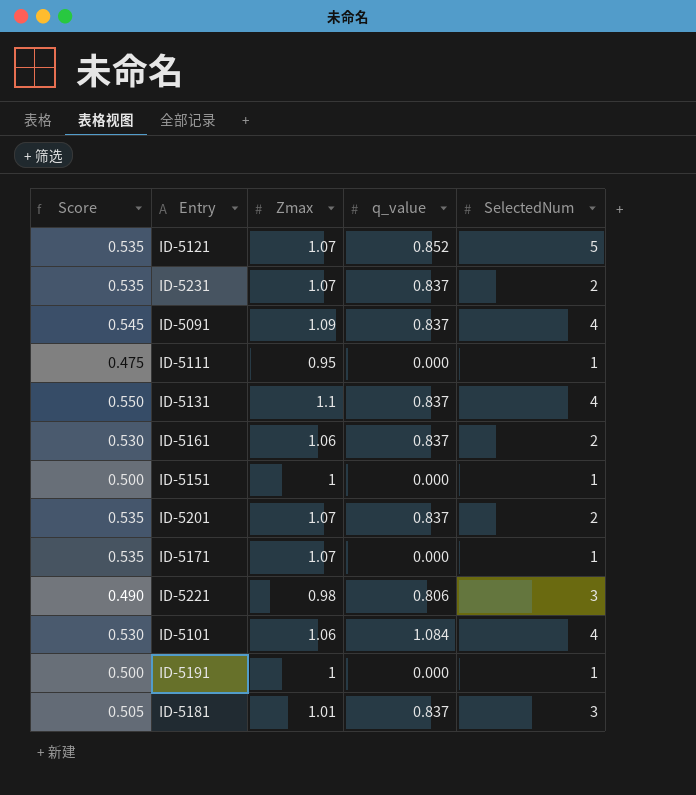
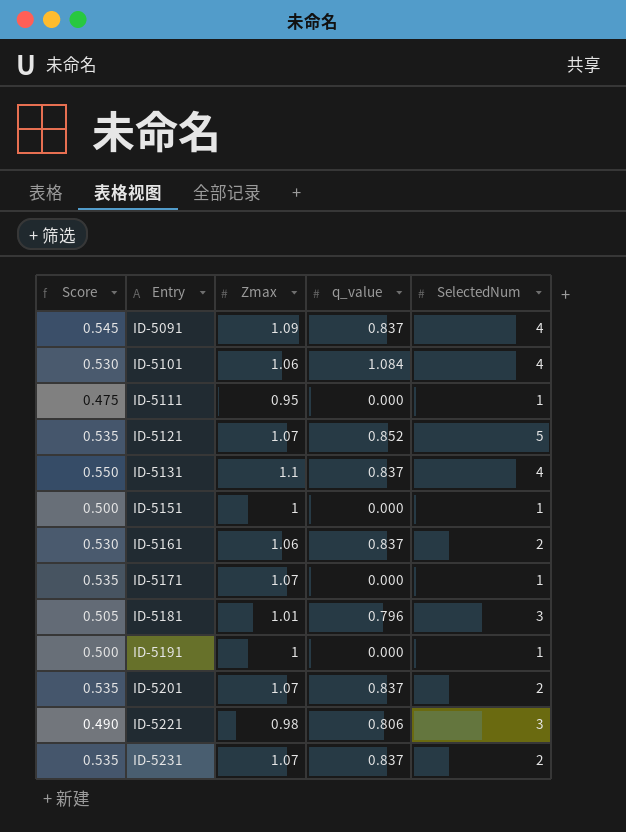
row order: none -> Entry ascending
ID-5181 | q_value: 0.837 -> 0.796

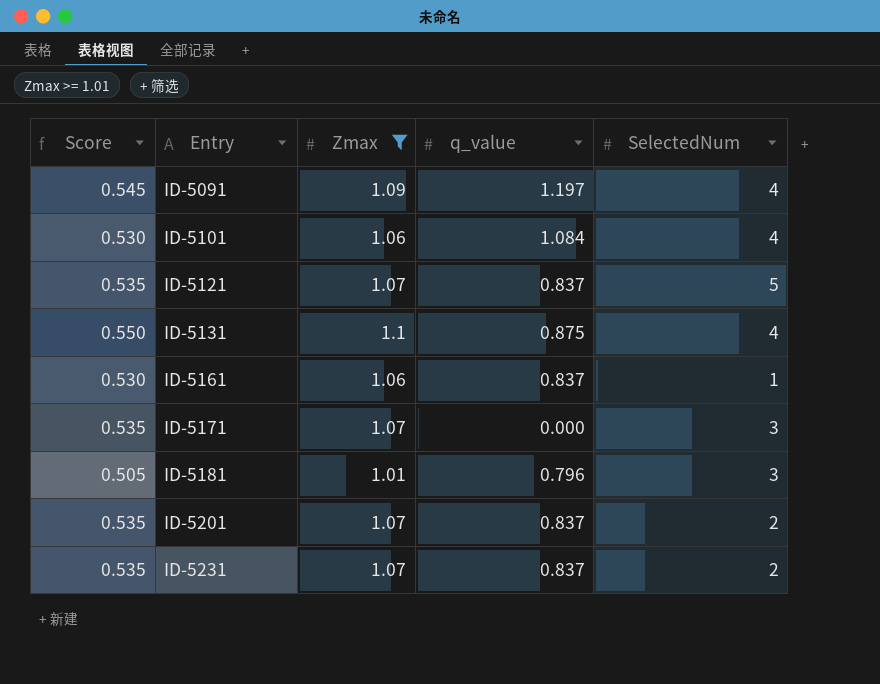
filter: none -> Zmax >= 1.01
ID-5091 | q_value: 0.837 -> 1.197
ID-5121 | q_value: 0.852 -> 0.837
ID-5131 | q_value: 0.837 -> 0.875
ID-5161 | SelectedNum: 2 -> 1
ID-5171 | SelectedNum: 1 -> 3

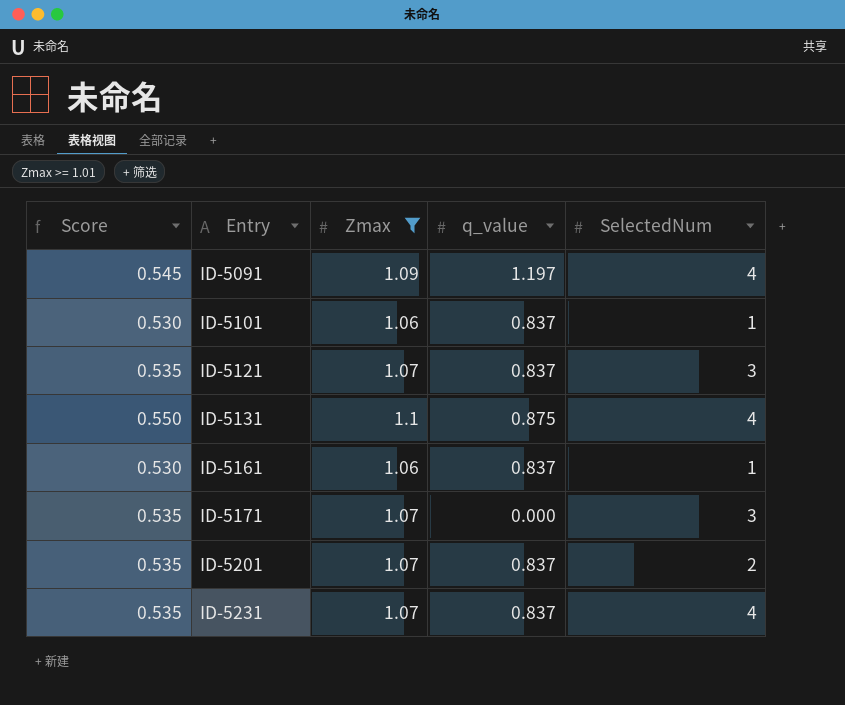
row ID-5181: 0.505 | 1.01 | 0.796 | 3 -> none
ID-5101 | q_value: 1.084 -> 0.837
ID-5101 | SelectedNum: 4 -> 1
ID-5121 | SelectedNum: 5 -> 3
ID-5231 | SelectedNum: 2 -> 4

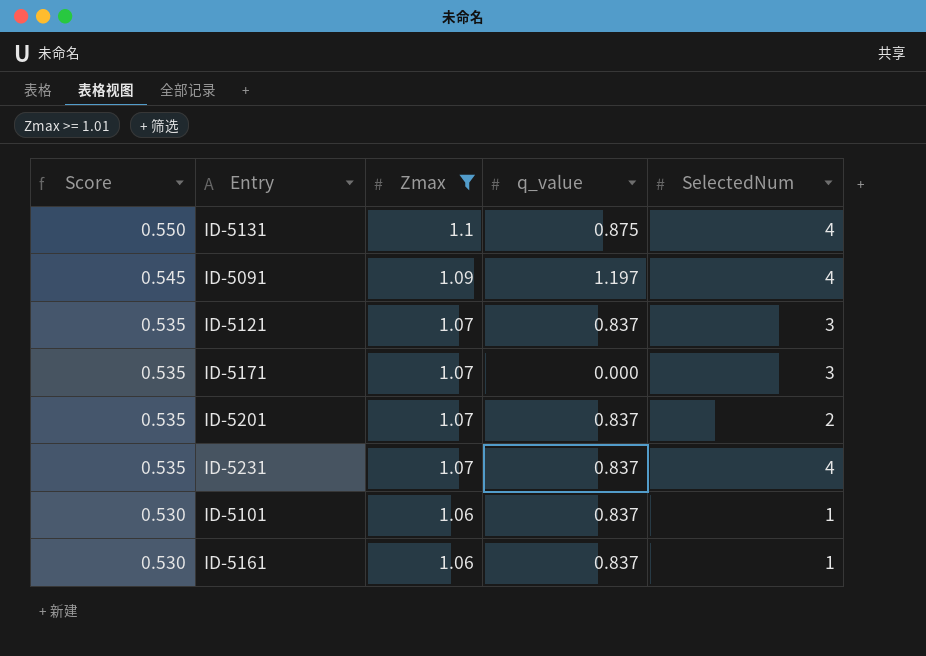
row order: Entry ascending -> Score descending

